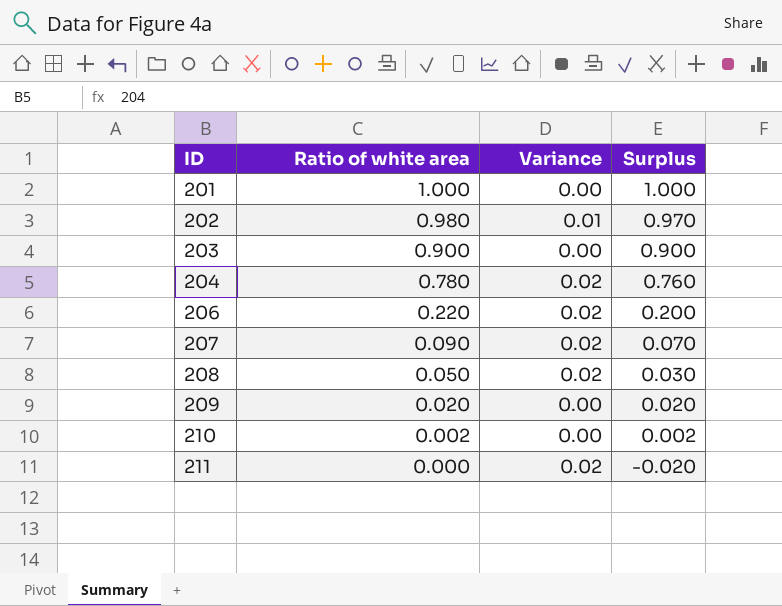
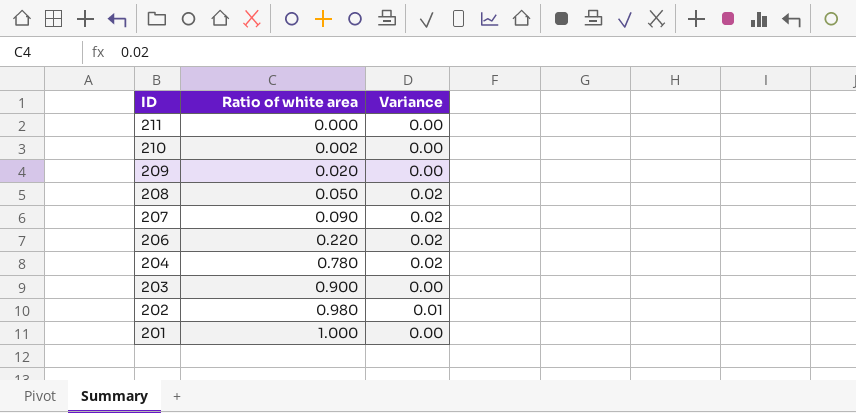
row order: ID ascending -> ID descending
column Surplus | formula: [Ratio of white area] - [Variance] -> none
211 | Variance: 0.02 -> 0.00

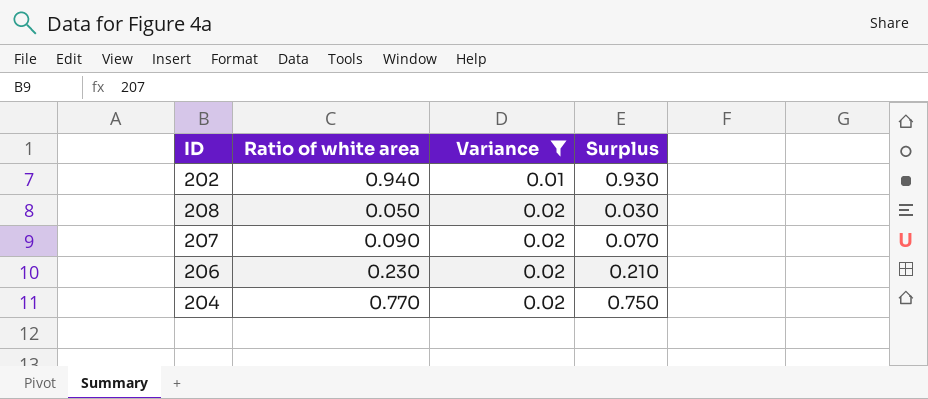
filter: none -> Variance != 0.00
row order: ID descending -> Variance ascending
column Surplus | formula: none -> [Ratio of white area] - [Variance]
202 | Ratio of white area: 0.980 -> 0.940
206 | Ratio of white area: 0.220 -> 0.230
204 | Ratio of white area: 0.780 -> 0.770

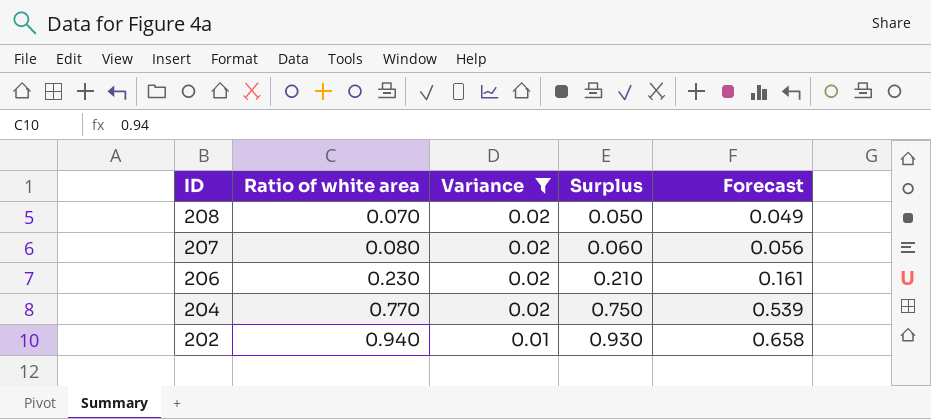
row order: Variance ascending -> ID descending
column Forecast | formula: none -> [Ratio of white area] * 0.7
208 | Ratio of white area: 0.050 -> 0.070
208 | Surplus: 0.030 -> 0.050
207 | Ratio of white area: 0.090 -> 0.080
207 | Surplus: 0.070 -> 0.060

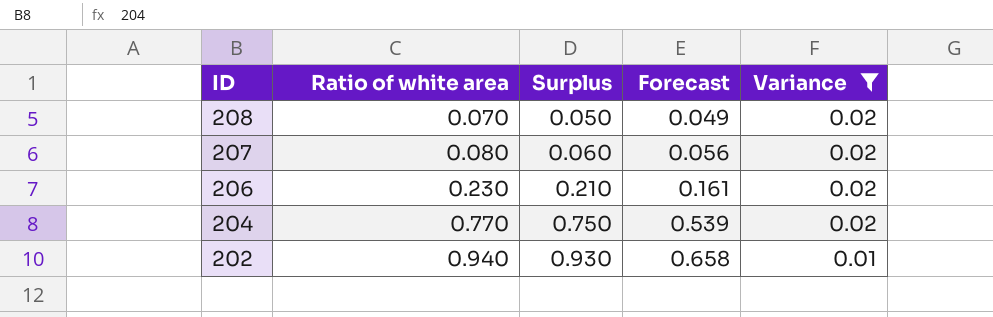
column Variance | position: 3 -> 5

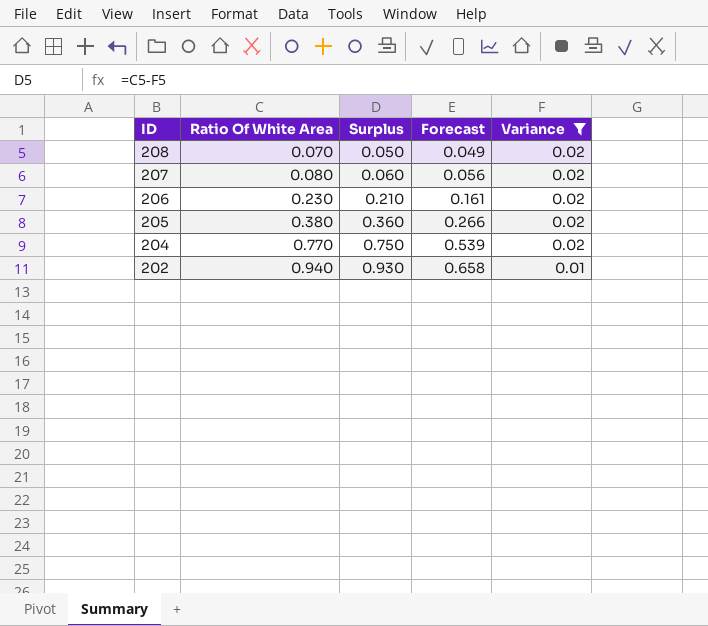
column name: Ratio of white area -> Ratio Of White Area
row 205: none -> 0.380 | 0.360 | 0.266 | 0.02

